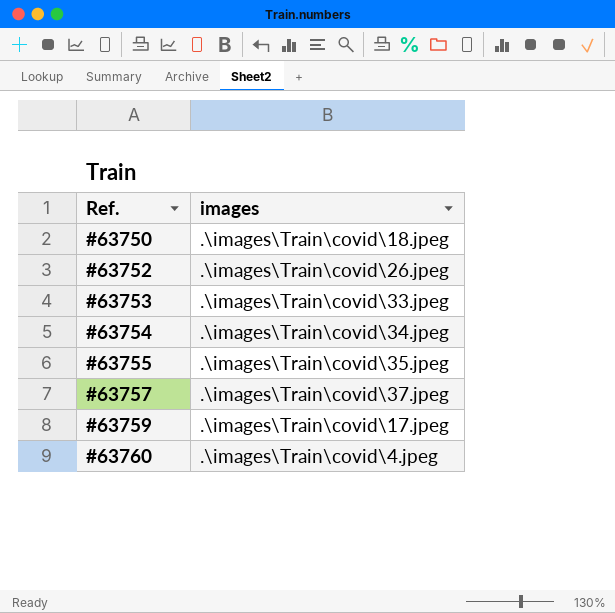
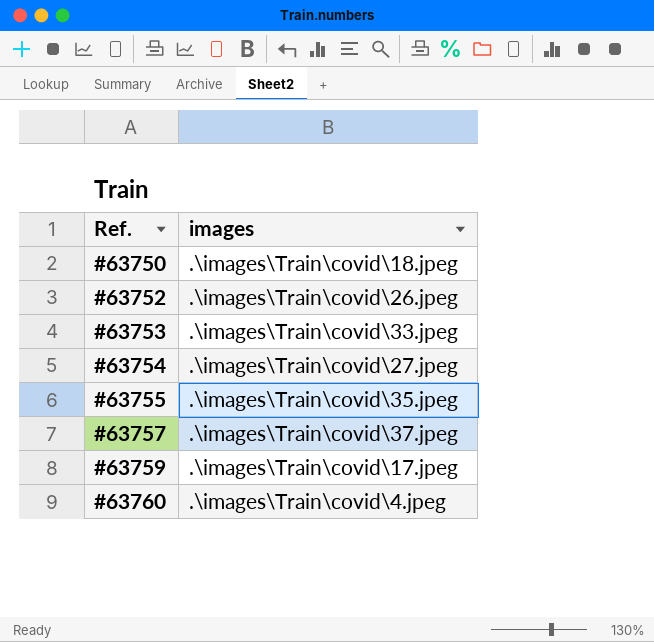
#63754 | images: .\images\Train\covid\34.jpeg -> .\images\Train\covid\27.jpeg

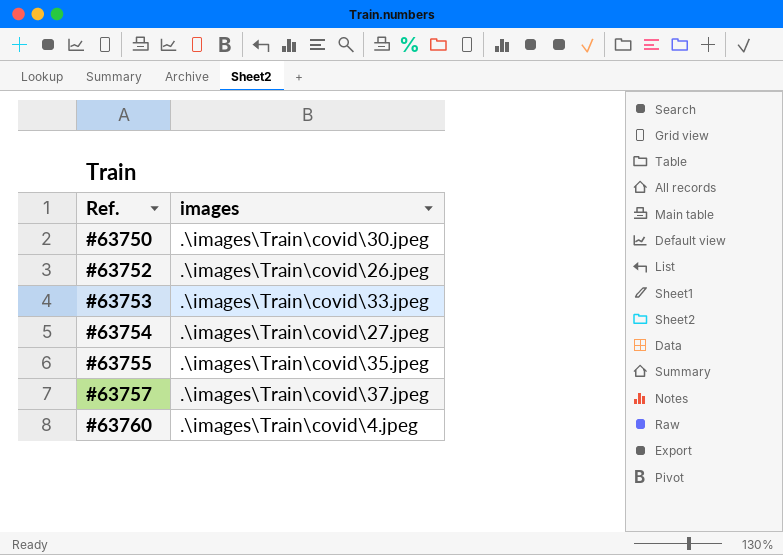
row #63759: .\images\Train\covid\17.jpeg -> none
#63750 | images: .\images\Train\covid\18.jpeg -> .\images\Train\covid\30.jpeg

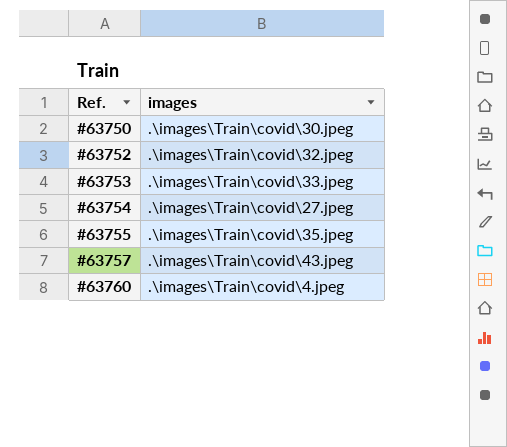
#63752 | images: .\images\Train\covid\26.jpeg -> .\images\Train\covid\32.jpeg
#63757 | images: .\images\Train\covid\37.jpeg -> .\images\Train\covid\43.jpeg

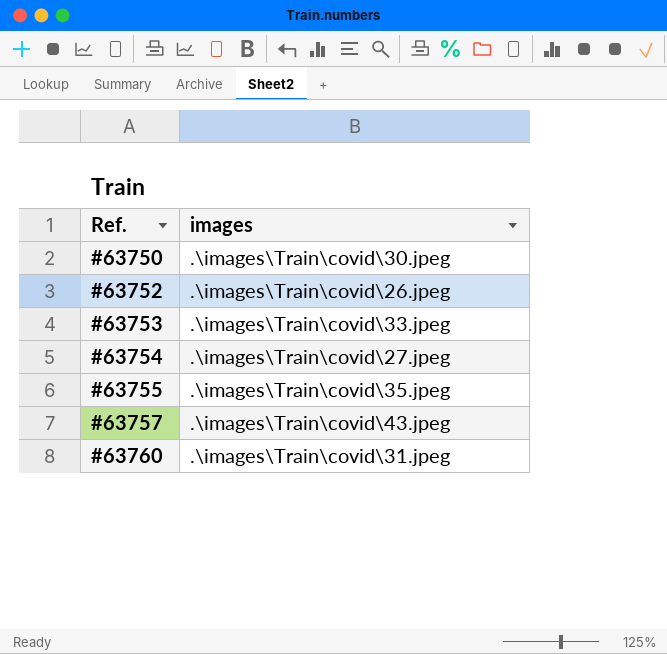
#63752 | images: .\images\Train\covid\32.jpeg -> .\images\Train\covid\26.jpeg
#63760 | images: .\images\Train\covid\4.jpeg -> .\images\Train\covid\31.jpeg

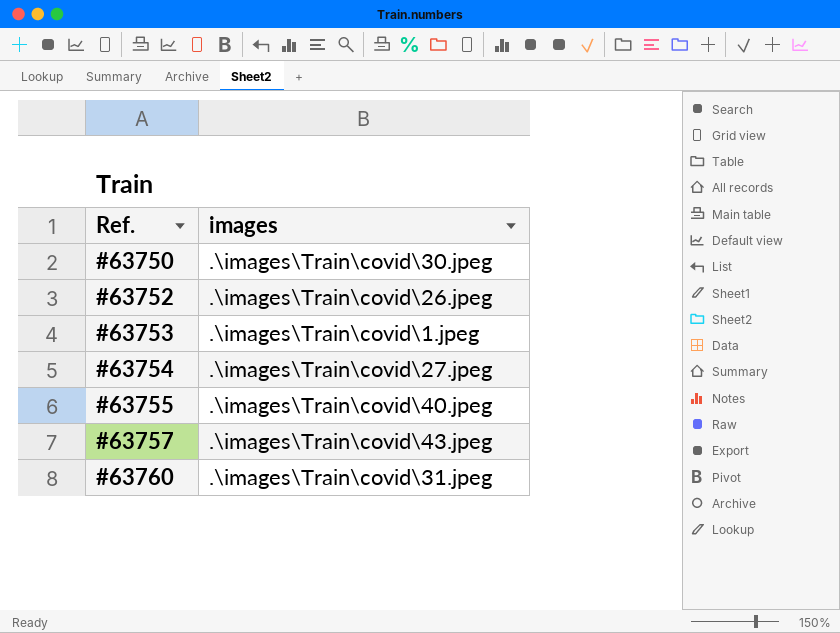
#63753 | images: .\images\Train\covid\33.jpeg -> .\images\Train\covid\1.jpeg
#63755 | images: .\images\Train\covid\35.jpeg -> .\images\Train\covid\40.jpeg

